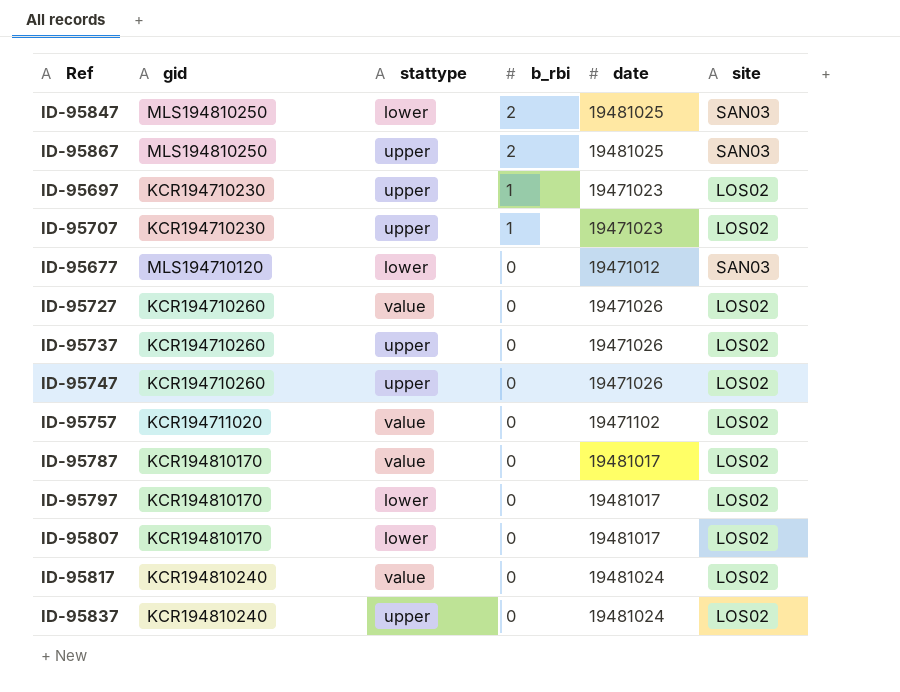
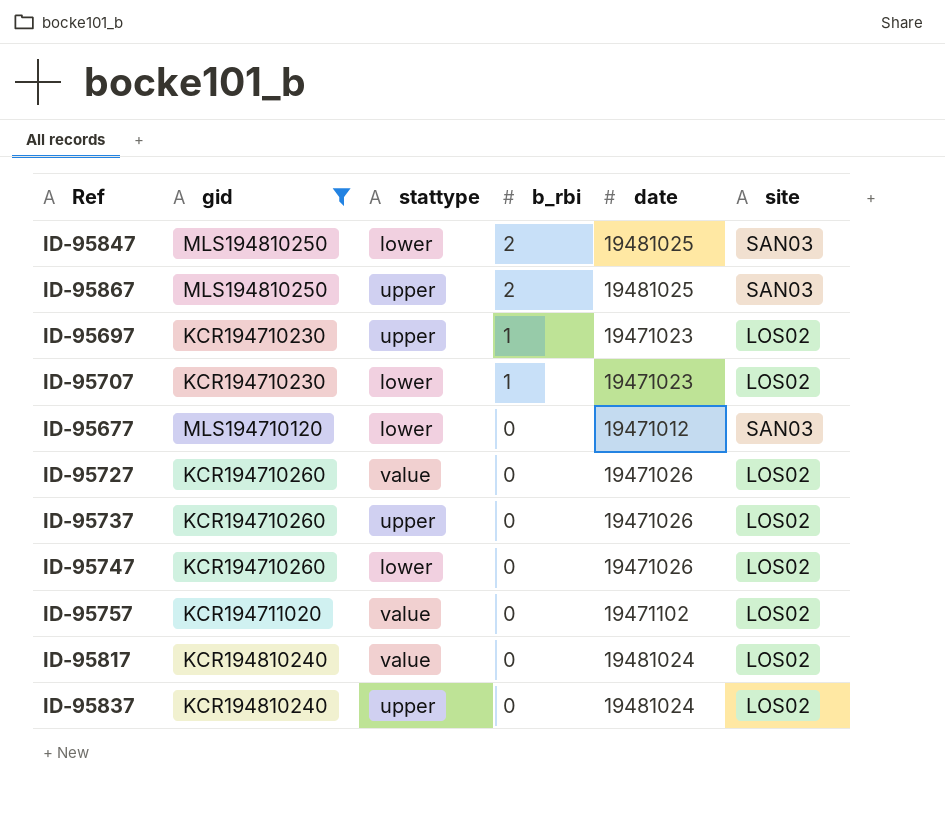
filter: none -> gid != KCR194810170
ID-95707 | stattype: upper -> lower
ID-95747 | stattype: upper -> lower

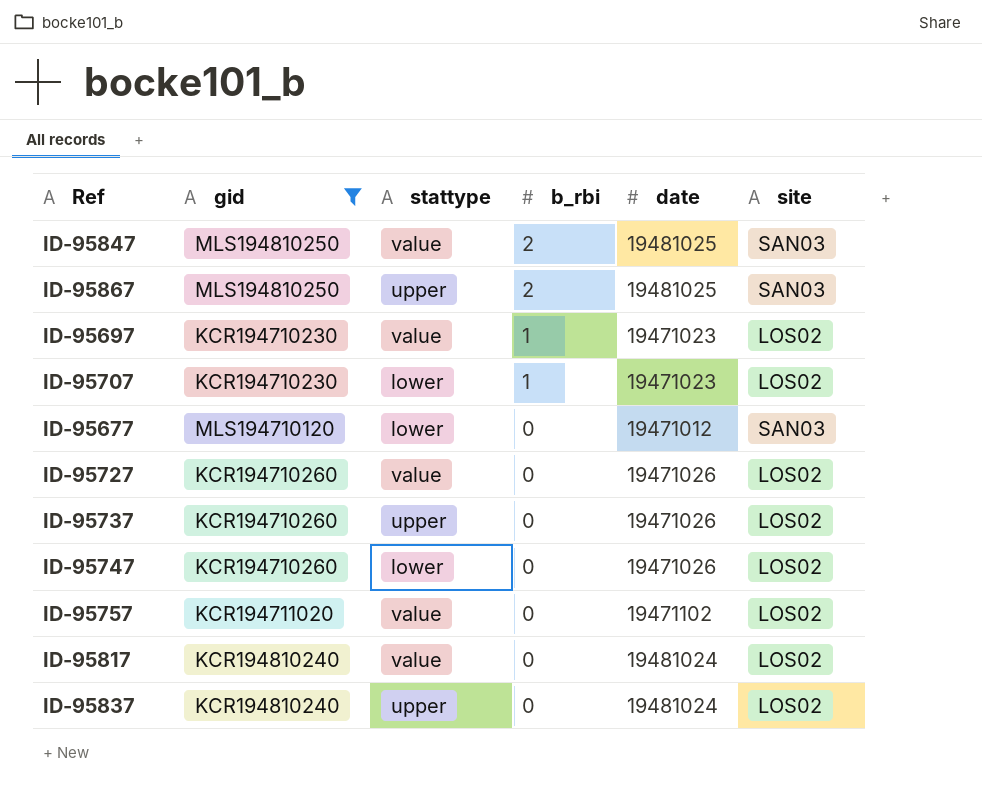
ID-95847 | stattype: lower -> value
ID-95697 | stattype: upper -> value

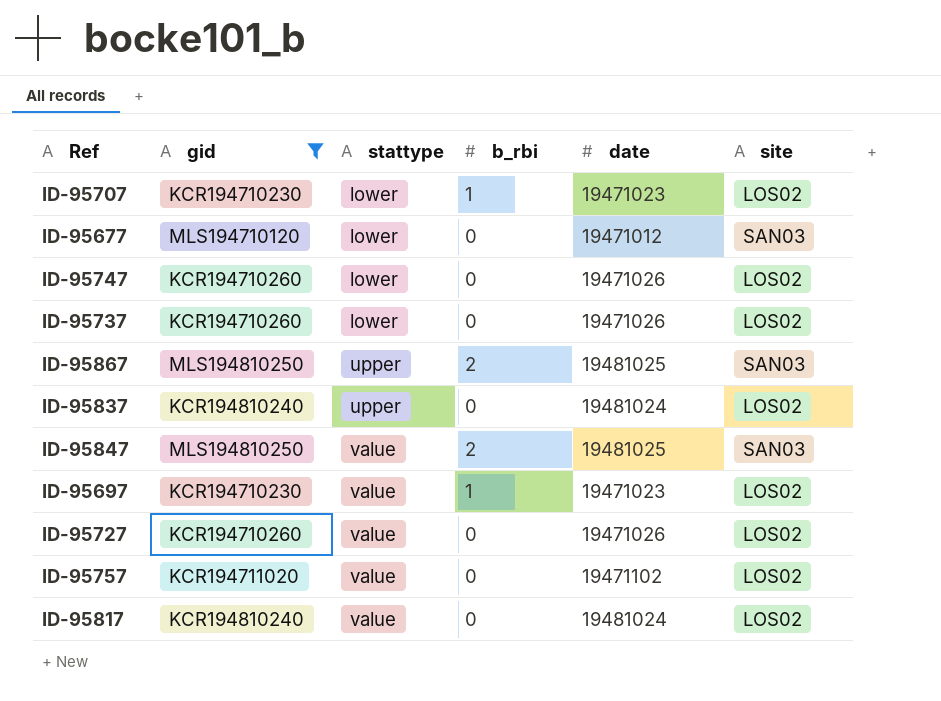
row order: b_rbi descending -> stattype ascending
ID-95737 | stattype: upper -> lower

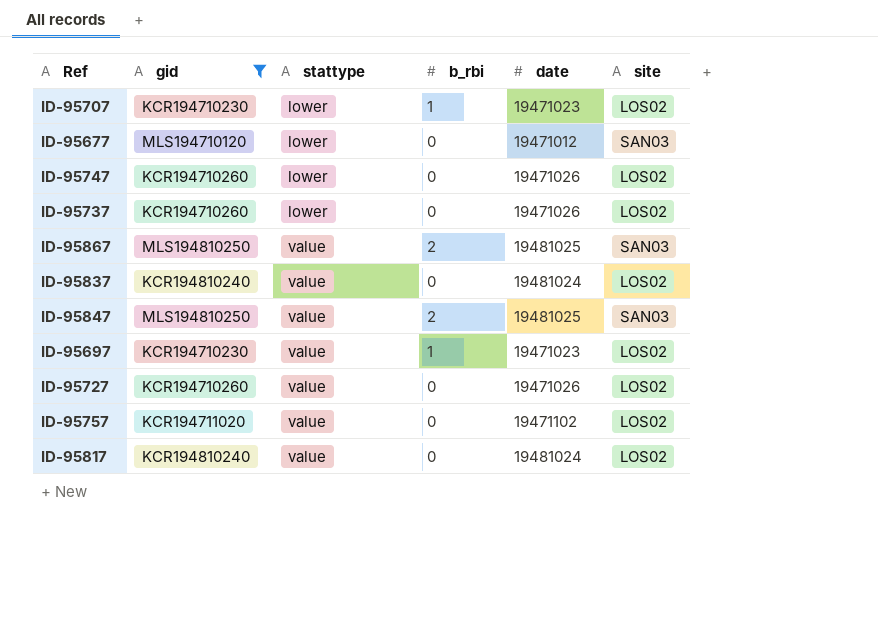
ID-95867 | stattype: upper -> value
ID-95837 | stattype: upper -> value

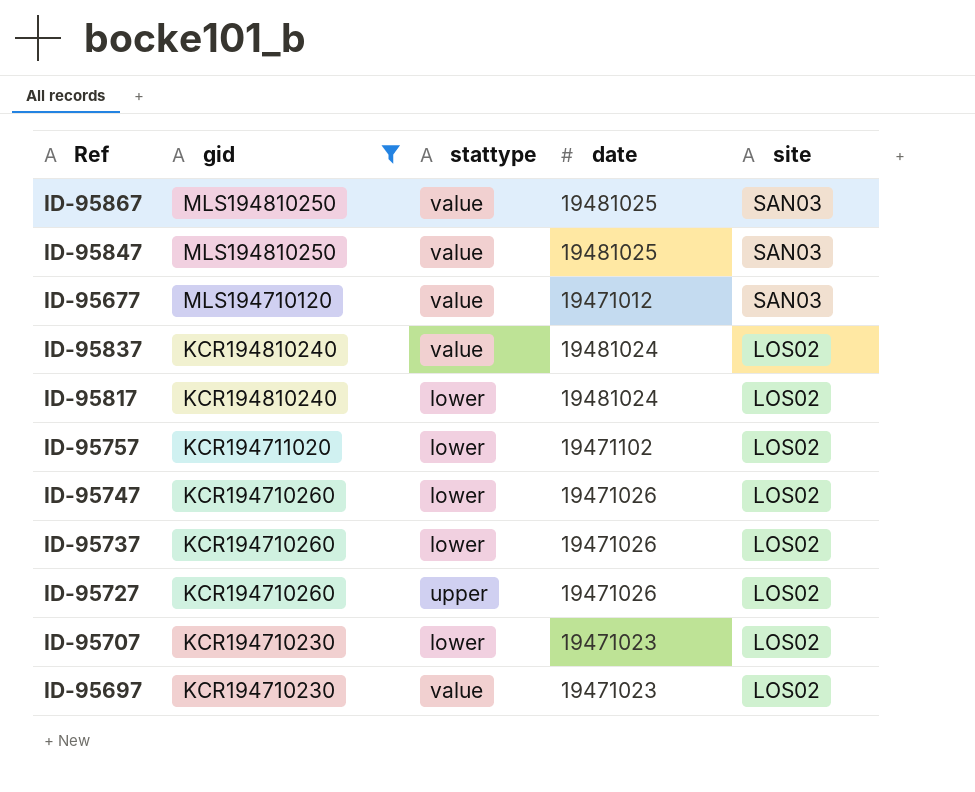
row order: stattype ascending -> gid descending
column b_rbi | position: 4 -> none
ID-95677 | stattype: lower -> value
ID-95817 | stattype: value -> lower
ID-95757 | stattype: value -> lower
ID-95727 | stattype: value -> upper

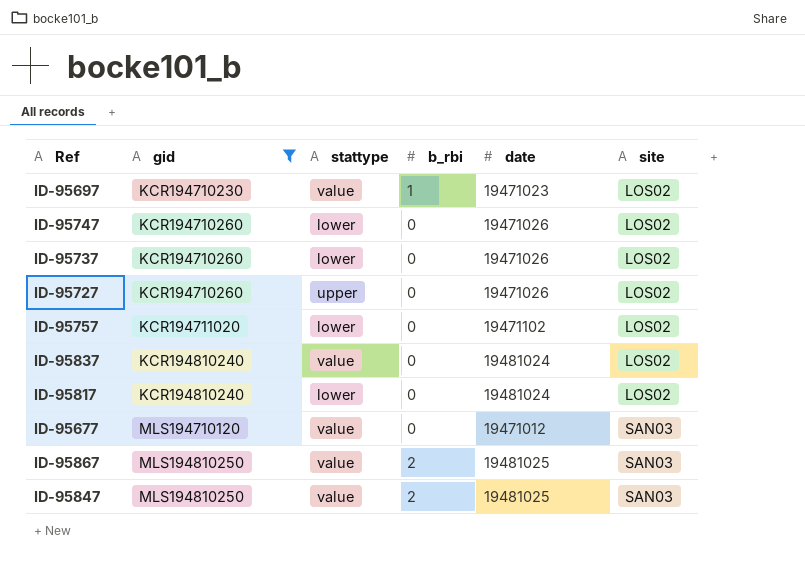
row order: gid descending -> gid ascending
column b_rbi | position: none -> 4
row ID-95707: KCR194710230 | lower | 19471023 | LOS02 -> none

